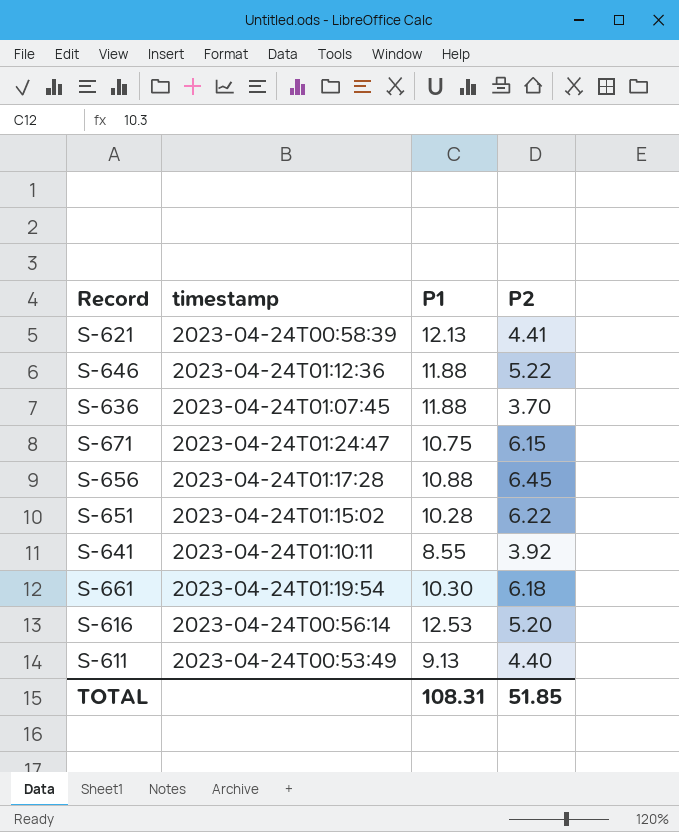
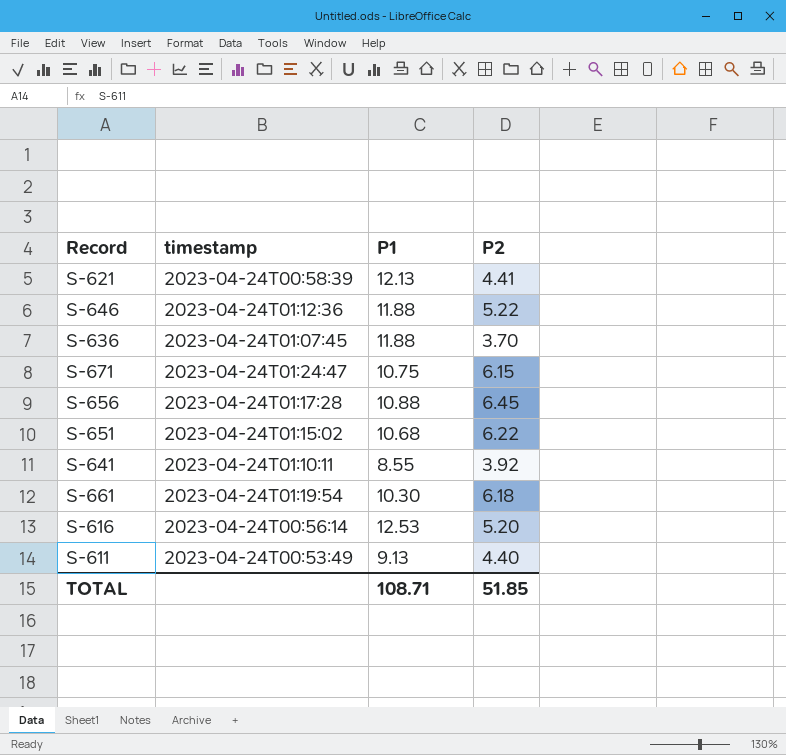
S-651 | P1: 10.28 -> 10.68
TOTAL | P1: 108.31 -> 108.71

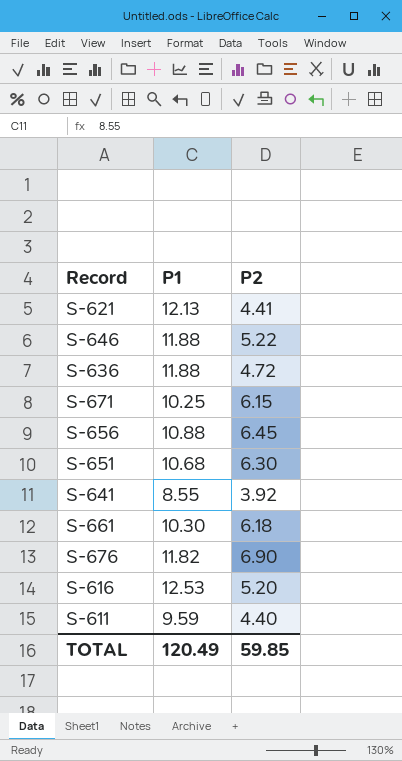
column timestamp | position: 2 -> none
S-636 | P2: 3.70 -> 4.72
S-671 | P1: 10.75 -> 10.25
S-651 | P2: 6.22 -> 6.30
row S-676: none -> 11.82 | 6.90
S-611 | P1: 9.13 -> 9.59
TOTAL | P1: 108.71 -> 120.49
TOTAL | P2: 51.85 -> 59.85

